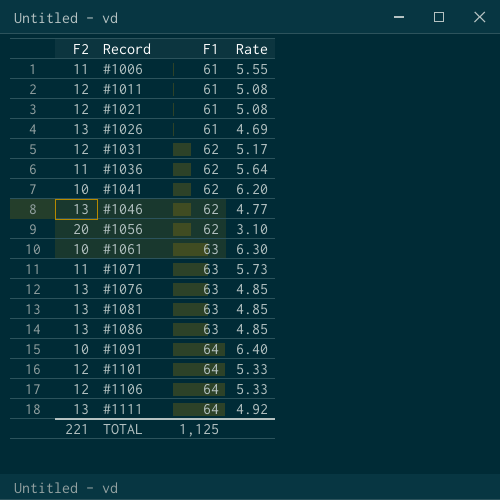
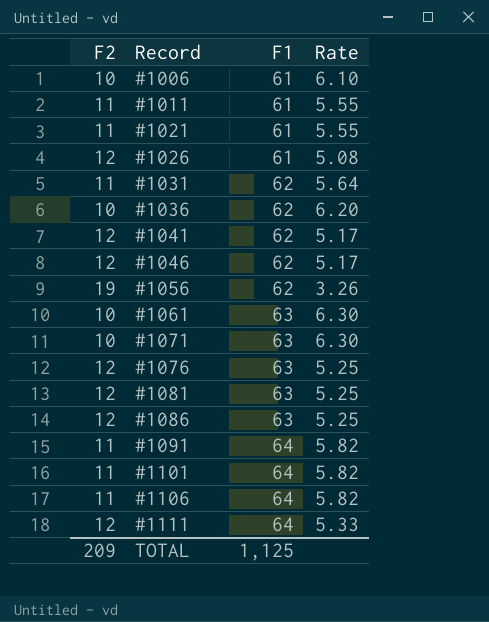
#1006 | F2: 11 -> 10
#1006 | Rate: 5.55 -> 6.10
#1011 | F2: 12 -> 11
#1011 | Rate: 5.08 -> 5.55
#1021 | F2: 12 -> 11
#1021 | Rate: 5.08 -> 5.55
#1026 | F2: 13 -> 12
#1026 | Rate: 4.69 -> 5.08
#1031 | F2: 12 -> 11
#1031 | Rate: 5.17 -> 5.64
#1036 | F2: 11 -> 10
#1036 | Rate: 5.64 -> 6.20
#1041 | F2: 10 -> 12
#1041 | Rate: 6.20 -> 5.17
#1046 | F2: 13 -> 12
#1046 | Rate: 4.77 -> 5.17
#1056 | F2: 20 -> 19
#1056 | Rate: 3.10 -> 3.26
#1071 | F2: 11 -> 10
#1071 | Rate: 5.73 -> 6.30
#1076 | F2: 13 -> 12
#1076 | Rate: 4.85 -> 5.25
#1081 | F2: 13 -> 12
#1081 | Rate: 4.85 -> 5.25
#1086 | F2: 13 -> 12
#1086 | Rate: 4.85 -> 5.25
#1091 | F2: 10 -> 11
#1091 | Rate: 6.40 -> 5.82
#1101 | F2: 12 -> 11
#1101 | Rate: 5.33 -> 5.82
#1106 | F2: 12 -> 11
#1106 | Rate: 5.33 -> 5.82
#1111 | F2: 13 -> 12
#1111 | Rate: 4.92 -> 5.33
TOTAL | F2: 221 -> 209

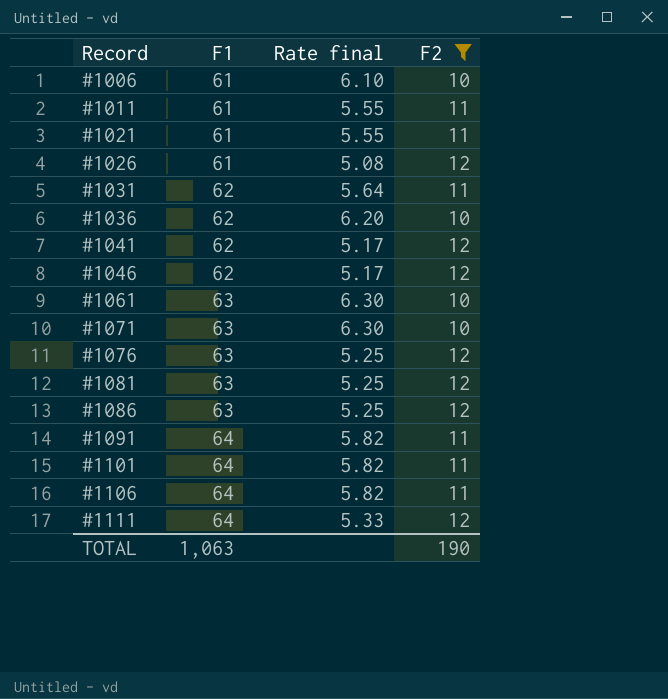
filter: none -> F2 != 19
column name: Rate -> Rate final
column F2 | position: 1 -> 4
TOTAL | F1: 1,125 -> 1,063
TOTAL | F2: 209 -> 190

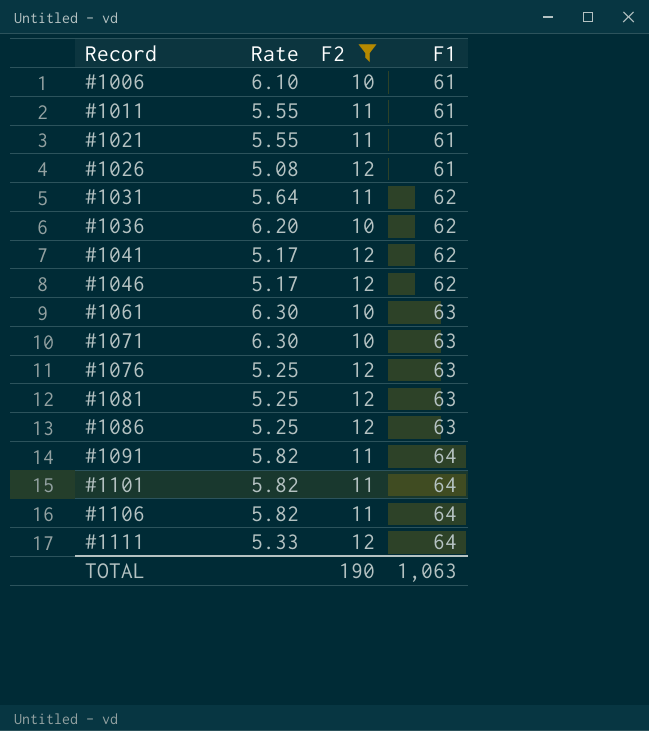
column name: Rate final -> Rate
column F1 | position: 2 -> 4

